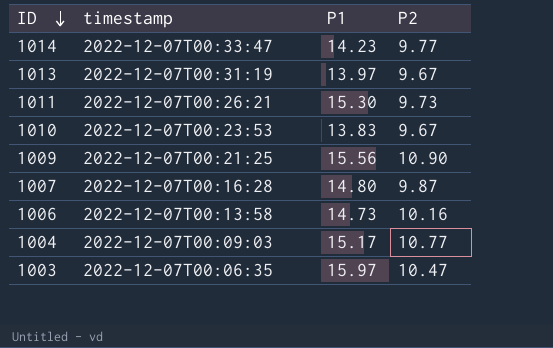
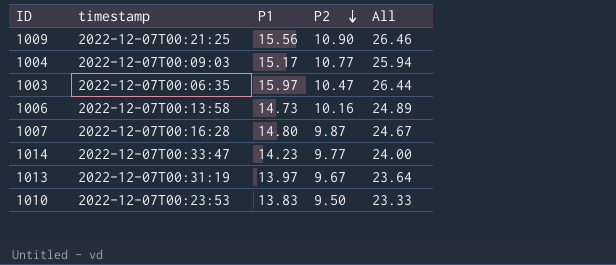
row order: ID descending -> P2 descending
column All | formula: none -> [P1] + [P2]
row 1011: 2022-12-07T00:26:21 | 15.30 | 9.73 -> none
1010 | P2: 9.67 -> 9.50

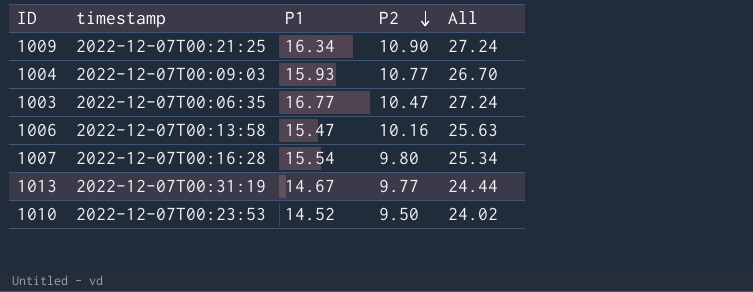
row 1014: 2022-12-07T00:33:47 | 14.23 | 9.77 | 24.00 -> none
1009 | P1: 15.56 -> 16.34
1009 | All: 26.46 -> 27.24
1004 | P1: 15.17 -> 15.93
1004 | All: 25.94 -> 26.70
1003 | P1: 15.97 -> 16.77
1003 | All: 26.44 -> 27.24
1006 | P1: 14.73 -> 15.47
1006 | All: 24.89 -> 25.63
1007 | P1: 14.80 -> 15.54
1007 | P2: 9.87 -> 9.80
1007 | All: 24.67 -> 25.34
1013 | P1: 13.97 -> 14.67
1013 | P2: 9.67 -> 9.77
1013 | All: 23.64 -> 24.44
1010 | P1: 13.83 -> 14.52
1010 | All: 23.33 -> 24.02

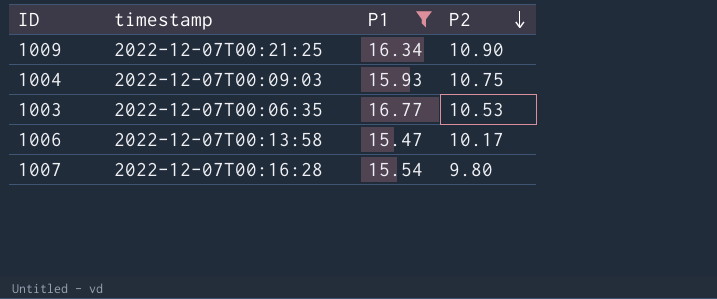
filter: none -> P1 >= 15.47
column All | formula: [P1] + [P2] -> none
1004 | P2: 10.77 -> 10.75
1003 | P2: 10.47 -> 10.53
1006 | P2: 10.16 -> 10.17

